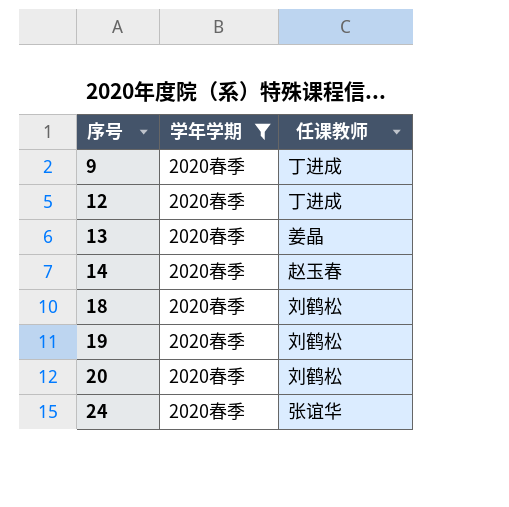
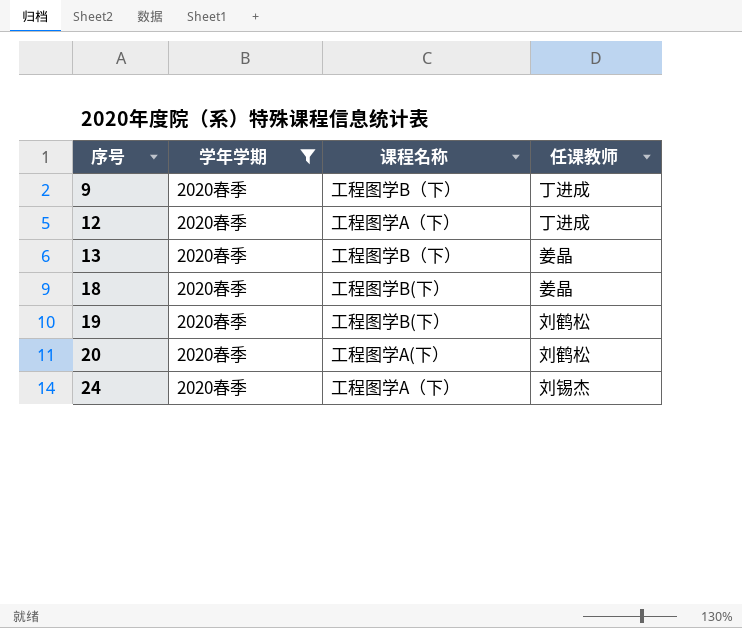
column 课程名称 | position: none -> 3
row 14: 2020春季 | 赵玉春 -> none
18 | 任课教师: 刘鹤松 -> 姜晶
24 | 任课教师: 张谊华 -> 刘锡杰

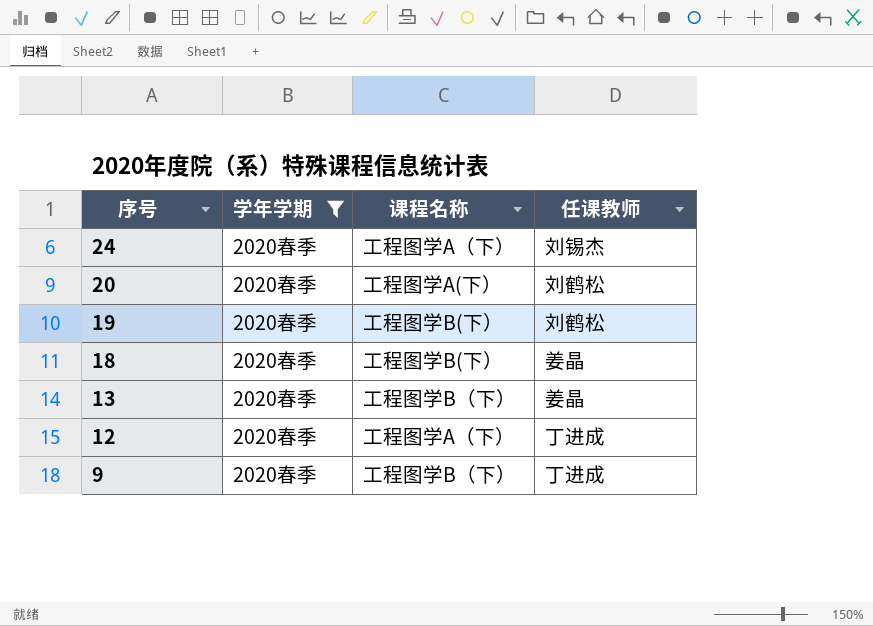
row order: 序号 ascending -> 序号 descending

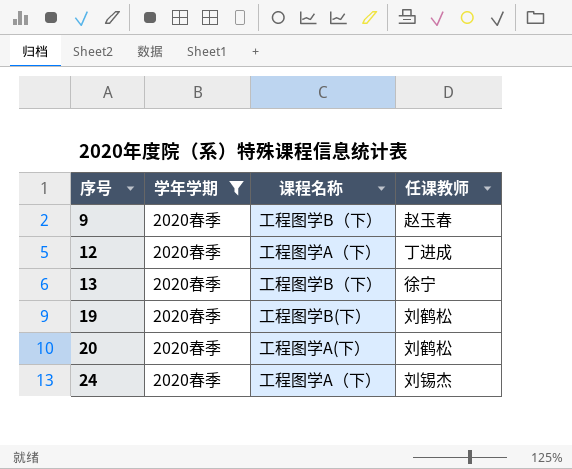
row order: 序号 descending -> 序号 ascending
row 18: 2020春季 | 工程图学B(下） | 姜晶 -> none
9 | 任课教师: 丁进成 -> 赵玉春
13 | 任课教师: 姜晶 -> 徐宁

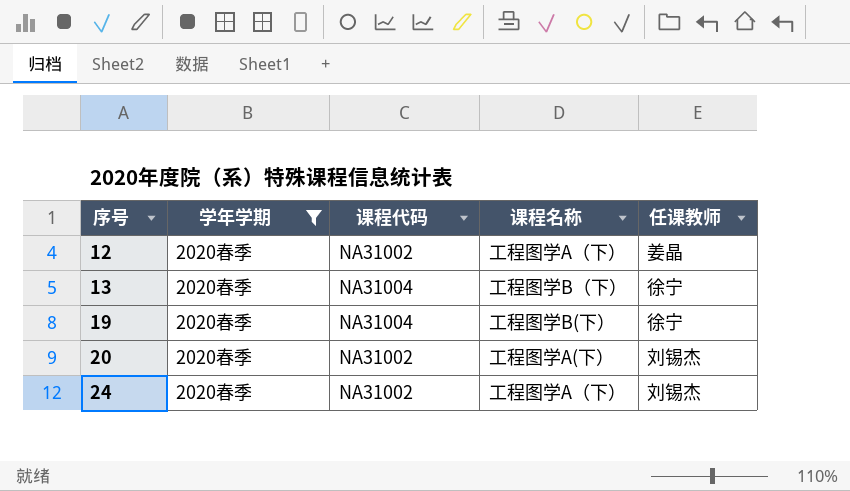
column 课程代码 | position: none -> 3
row 9: 2020春季 | 工程图学B（下） | 赵玉春 -> none
12 | 任课教师: 丁进成 -> 姜晶
19 | 任课教师: 刘鹤松 -> 徐宁
20 | 任课教师: 刘鹤松 -> 刘锡杰

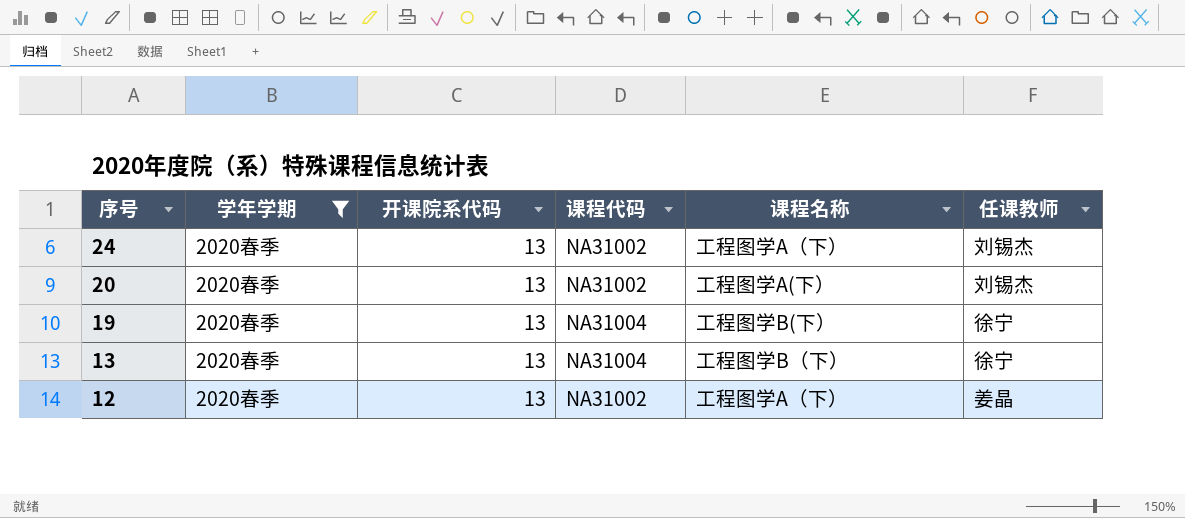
row order: 序号 ascending -> 序号 descending
column 开课院系代码 | position: none -> 3

